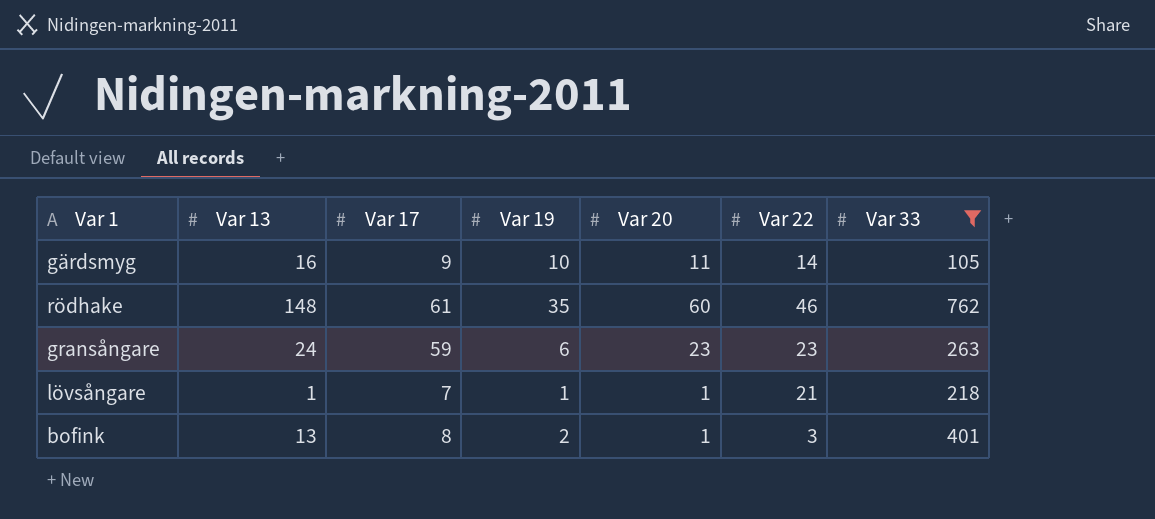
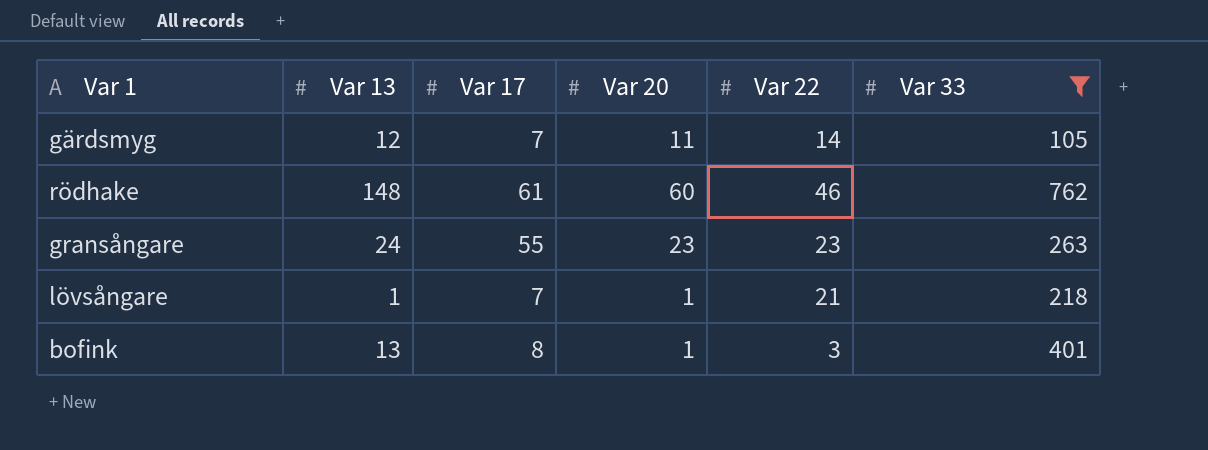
column Var 19 | position: 4 -> none
gärdsmyg | Var 13: 16 -> 12
gärdsmyg | Var 17: 9 -> 7
gransångare | Var 17: 59 -> 55

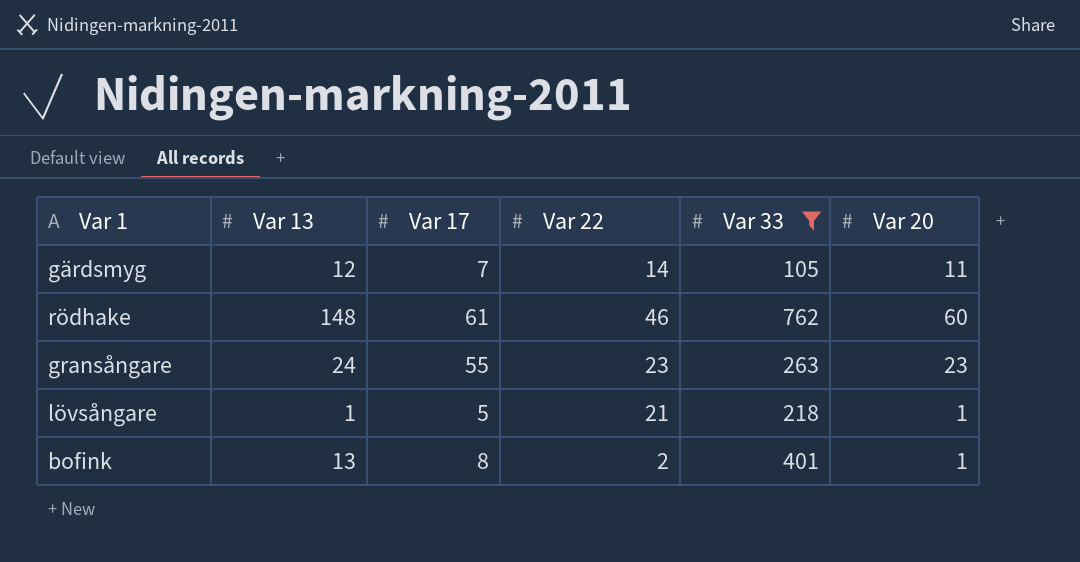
column Var 20 | position: 4 -> 6
lövsångare | Var 17: 7 -> 5
bofink | Var 22: 3 -> 2

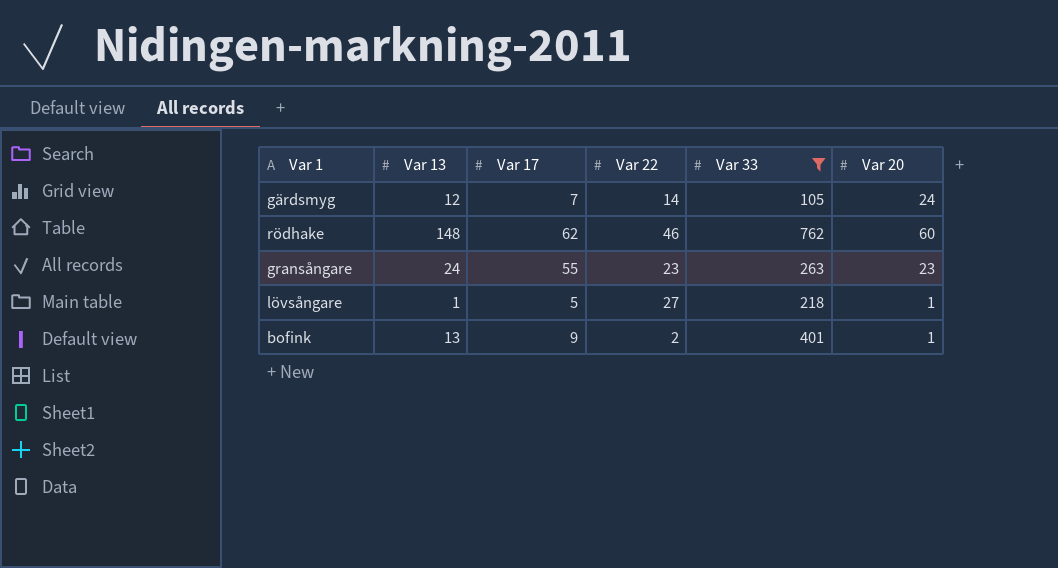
gärdsmyg | Var 20: 11 -> 24
rödhake | Var 17: 61 -> 62
lövsångare | Var 22: 21 -> 27
bofink | Var 17: 8 -> 9

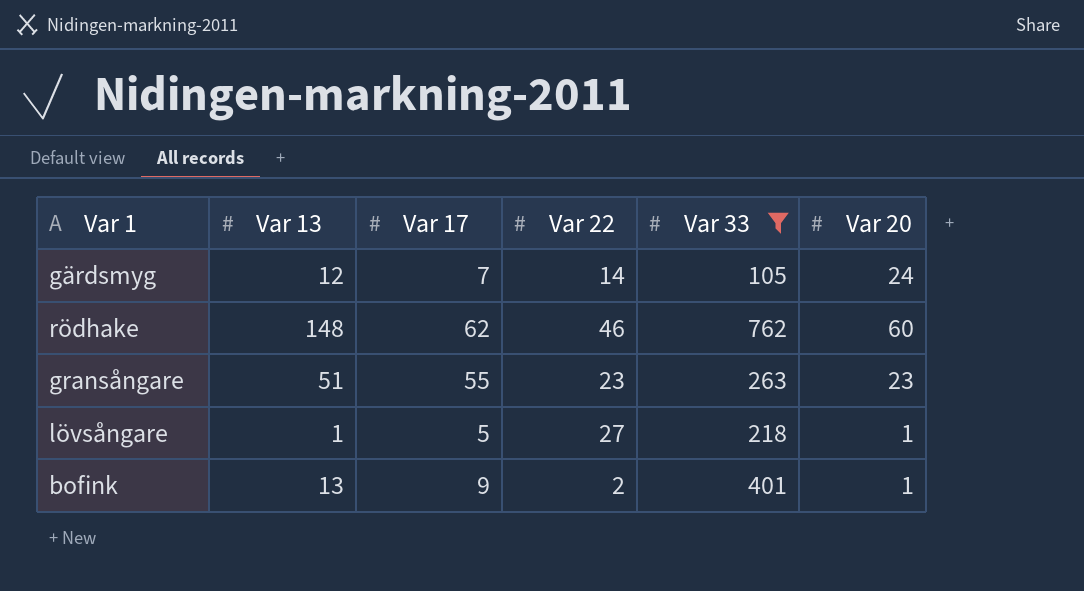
gransångare | Var 13: 24 -> 51

